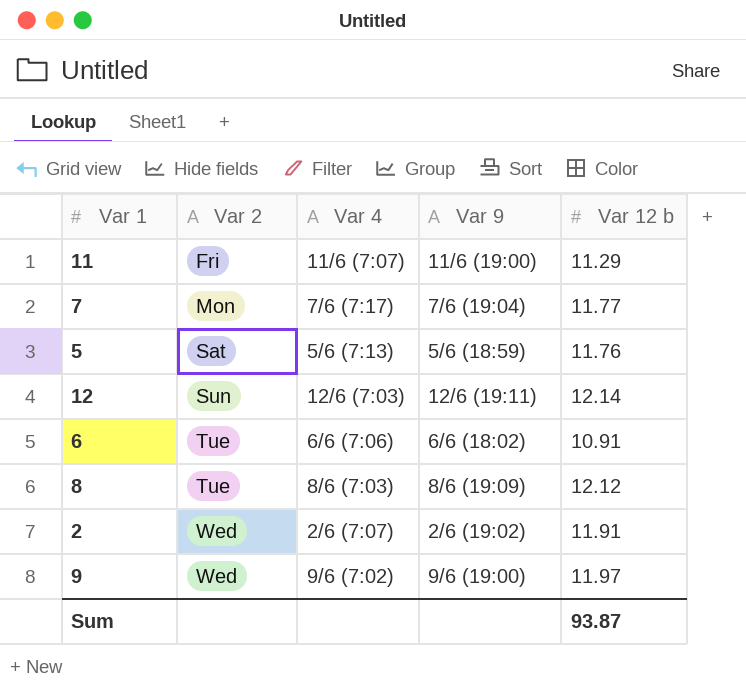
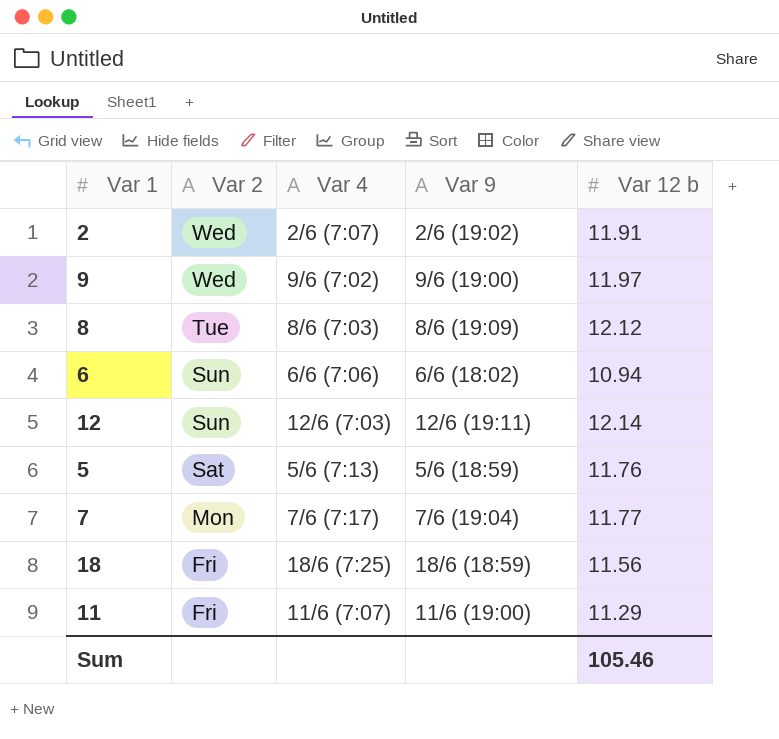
row order: Var 2 ascending -> Var 2 descending
6 | Var 2: Tue -> Sun
6 | Var 12 b: 10.91 -> 10.94
row 18: none -> Fri | 18/6 (7:25) | 18/6 (18:59) | 11.56
Sum | Var 12 b: 93.87 -> 105.46

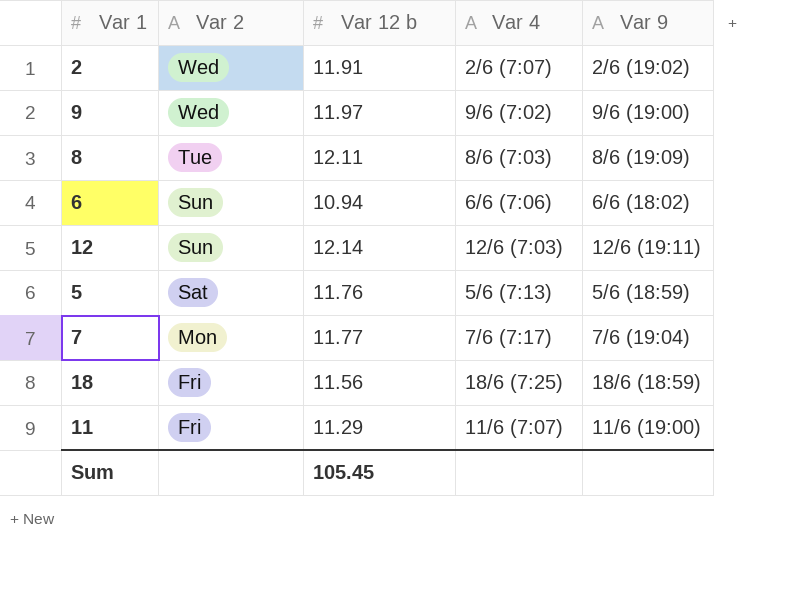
column Var 12 b | position: 5 -> 3
8 | Var 12 b: 12.12 -> 12.11
Sum | Var 12 b: 105.46 -> 105.45

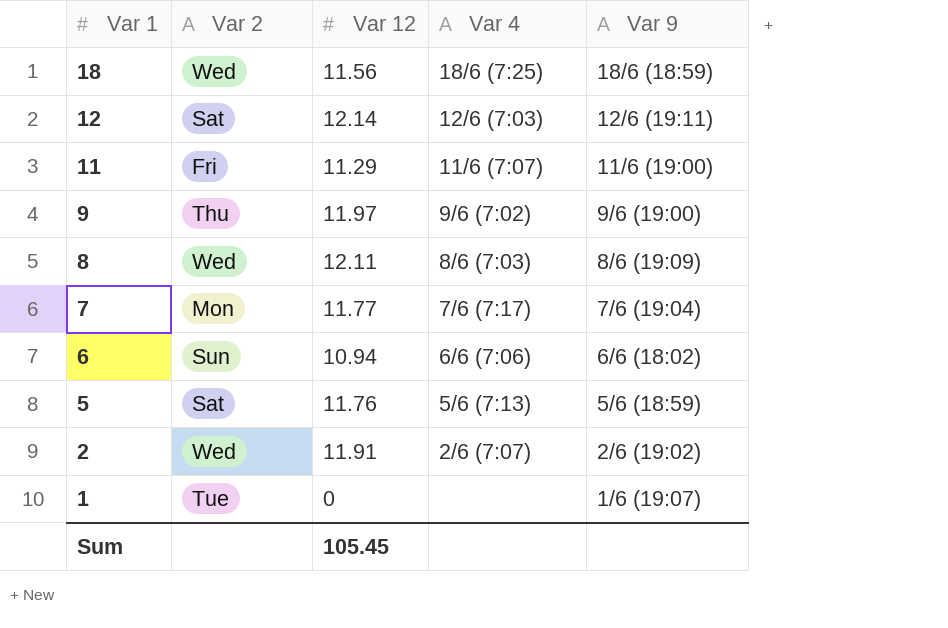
row order: Var 2 descending -> Var 1 descending
column name: Var 12 b -> Var 12
18 | Var 2: Fri -> Wed
12 | Var 2: Sun -> Sat
9 | Var 2: Wed -> Thu
8 | Var 2: Tue -> Wed
row 1: none -> Tue | 0 | none | 1/6 (19:07)

